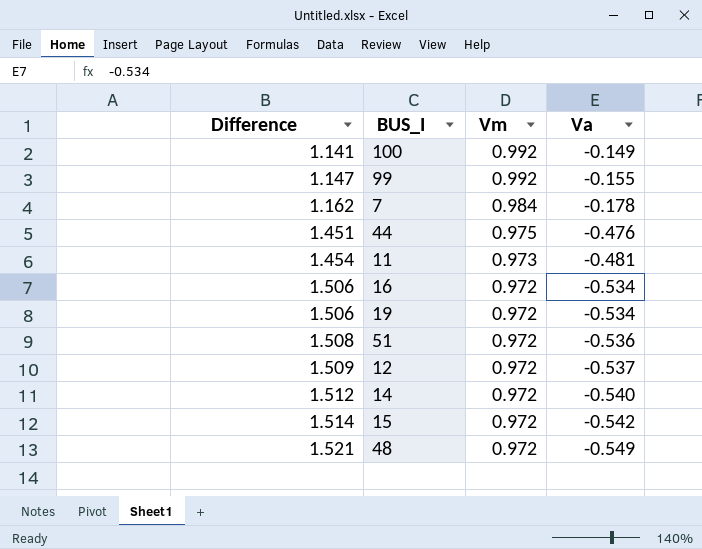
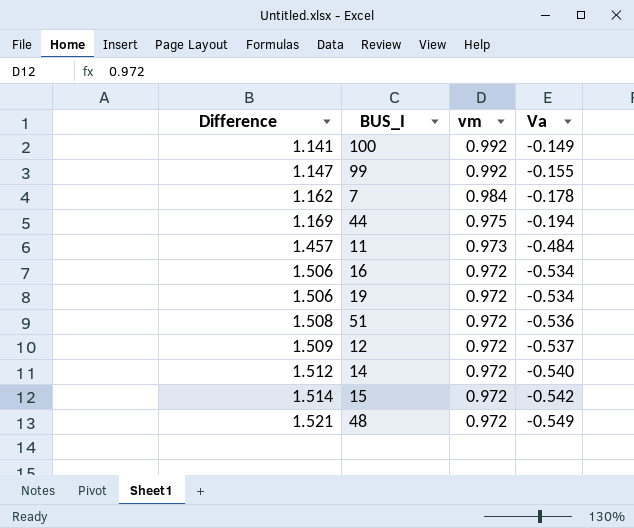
column name: Vm -> vm
44 | Difference: 1.451 -> 1.169
44 | Va: -0.476 -> -0.194
11 | Difference: 1.454 -> 1.457
11 | Va: -0.481 -> -0.484

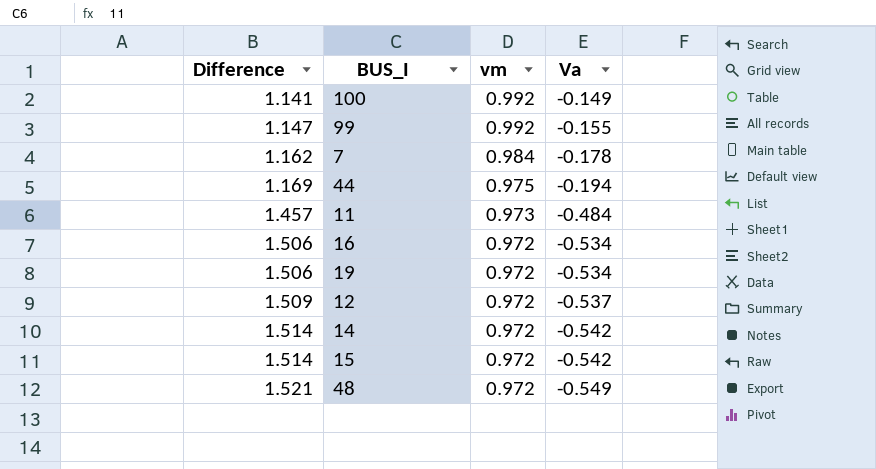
row 51: 1.508 | 0.972 | -0.536 -> none
14 | Difference: 1.512 -> 1.514
14 | Va: -0.540 -> -0.542

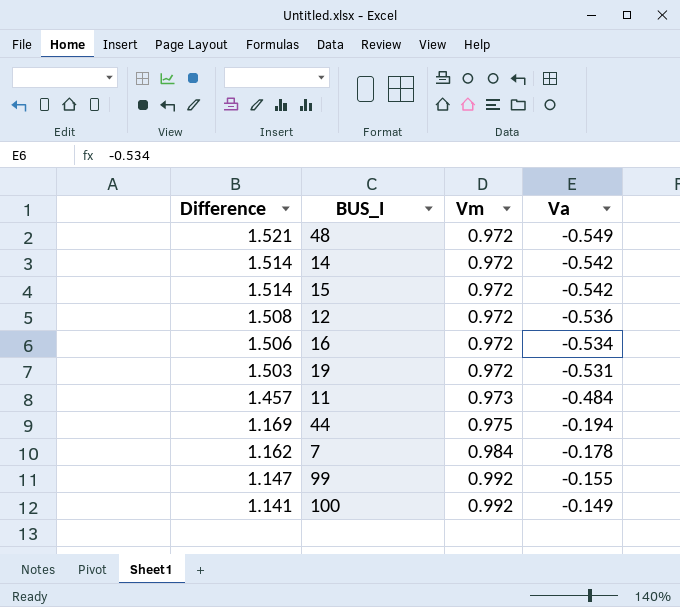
row order: Difference ascending -> Difference descending
column name: vm -> Vm
12 | Difference: 1.509 -> 1.508
12 | Va: -0.537 -> -0.536
19 | Difference: 1.506 -> 1.503
19 | Va: -0.534 -> -0.531

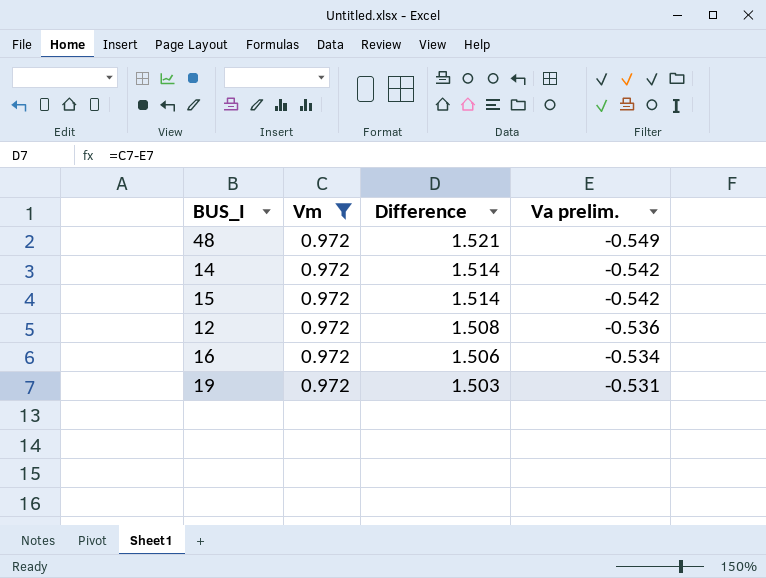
filter: none -> Vm = 0.972
column Difference | position: 1 -> 3
column name: Va -> Va prelim.

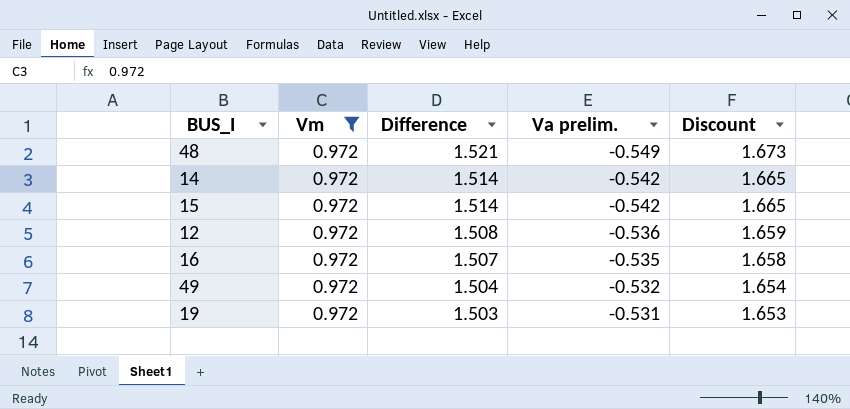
column Discount | formula: none -> [Difference] * 1.1
16 | Difference: 1.506 -> 1.507
16 | Va prelim.: -0.534 -> -0.535
row 49: none -> 0.972 | 1.504 | -0.532 | 1.654

